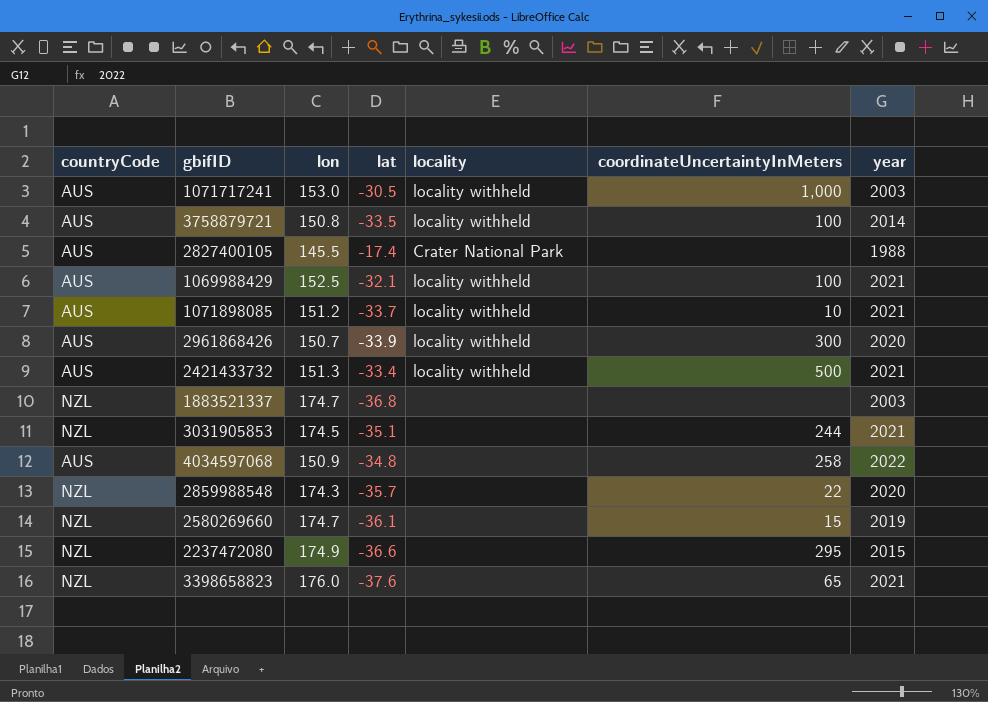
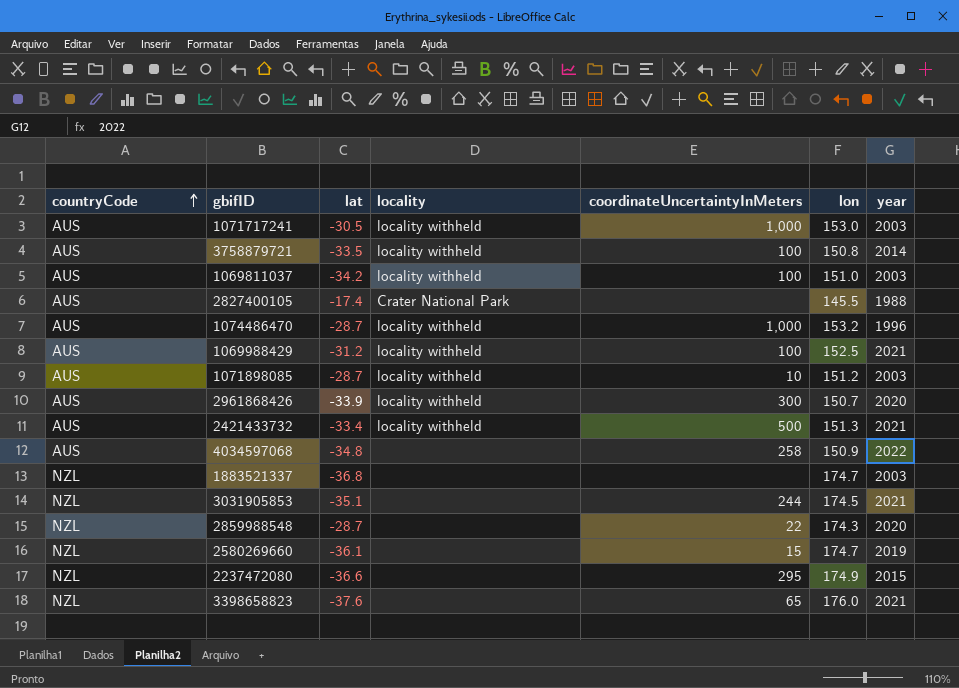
row order: none -> countryCode ascending
column lon | position: 3 -> 6
row 1069811037: none -> AUS | -34.2 | locality withheld | 100 | 151.0 | 2003
row 1074486470: none -> AUS | -28.7 | locality withheld | 1,000 | 153.2 | 1996
1069988429 | lat: -32.1 -> -31.2
1071898085 | lat: -33.7 -> -28.7
1071898085 | year: 2021 -> 2003
2859988548 | lat: -35.7 -> -28.7

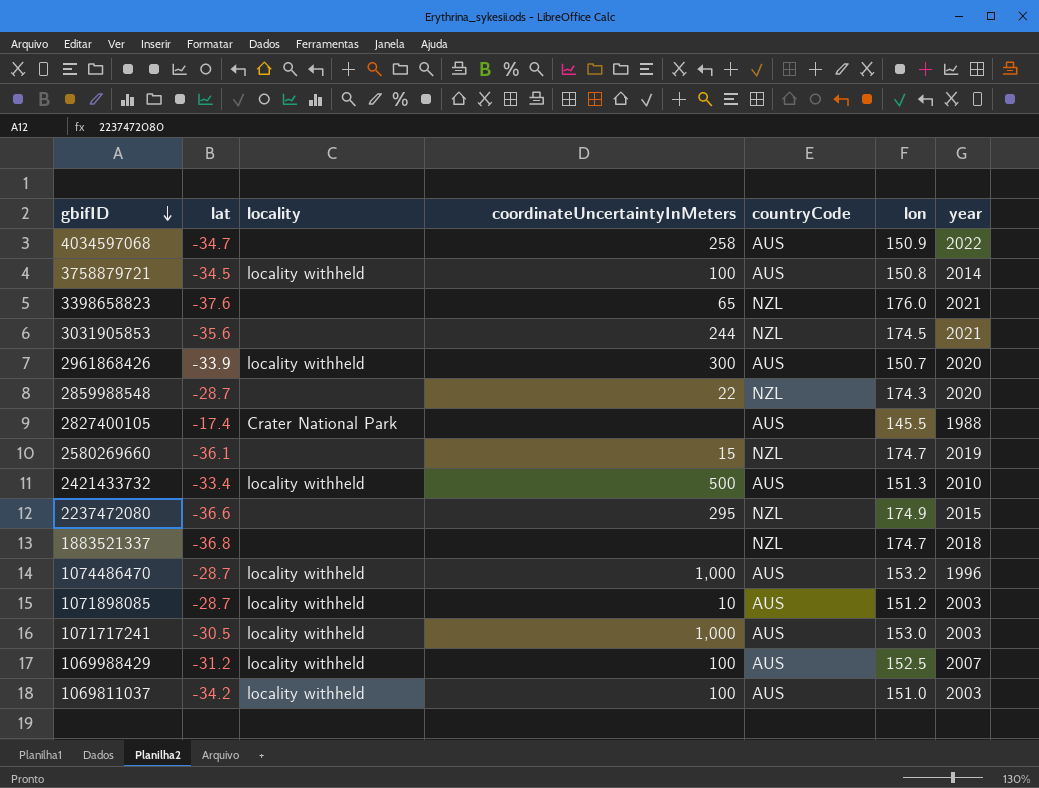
row order: countryCode ascending -> gbifID descending
column countryCode | position: 1 -> 5
4034597068 | lat: -34.8 -> -34.7
3758879721 | lat: -33.5 -> -34.5
3031905853 | lat: -35.1 -> -35.6
2421433732 | year: 2021 -> 2010
1883521337 | year: 2003 -> 2018
1069988429 | year: 2021 -> 2007

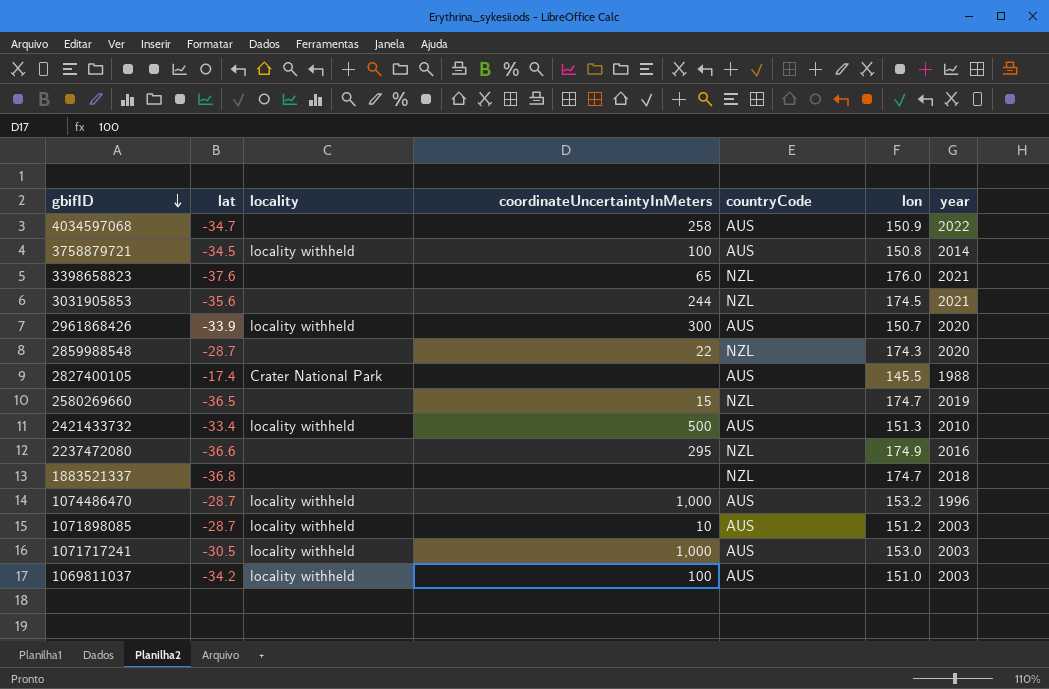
row 1069988429: -31.2 | locality withheld | 100 | AUS | 152.5 | 2007 -> none
2580269660 | lat: -36.1 -> -36.5
2237472080 | year: 2015 -> 2016

